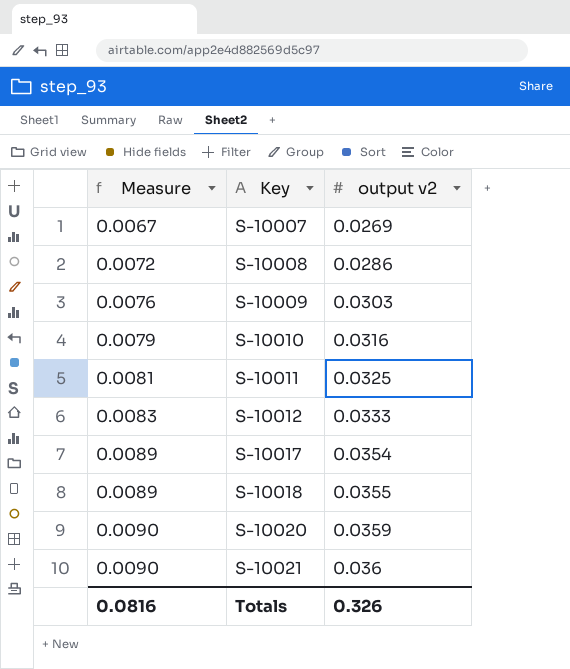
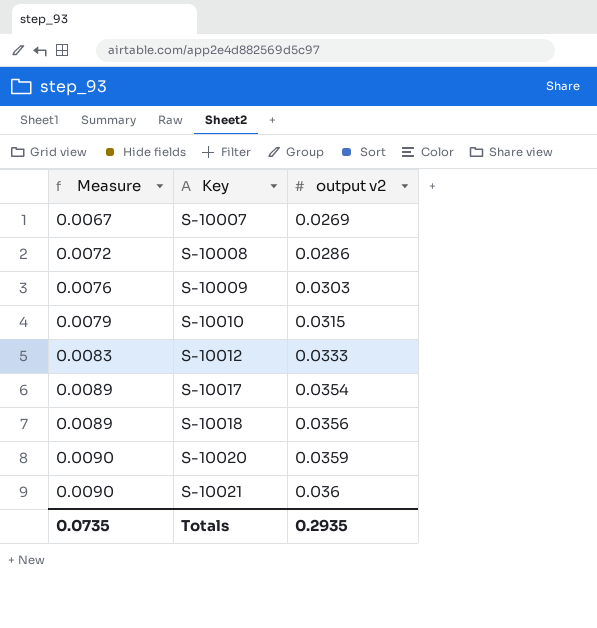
row S-10011: 0.0081 | 0.0325 -> none
S-10010 | output v2: 0.0316 -> 0.0315
S-10018 | output v2: 0.0355 -> 0.0356
Totals | Measure: 0.0816 -> 0.0735
Totals | output v2: 0.326 -> 0.2935

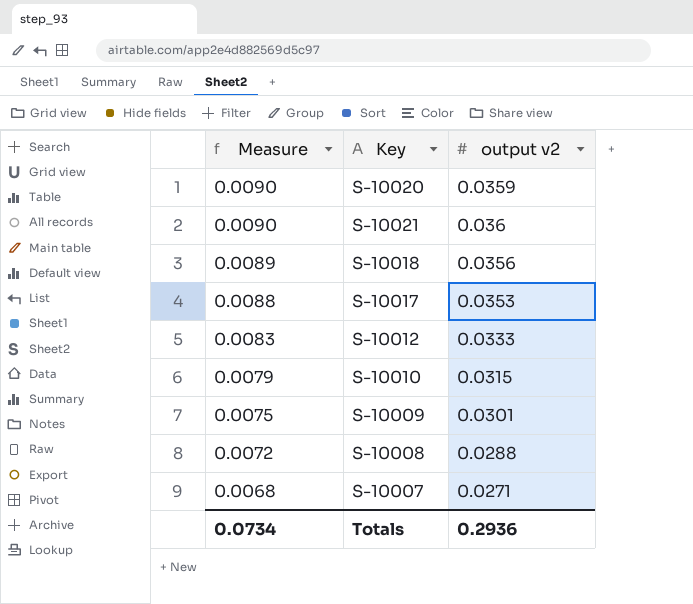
row order: Measure ascending -> Measure descending
S-10017 | Measure: 0.0089 -> 0.0088
S-10017 | output v2: 0.0354 -> 0.0353
S-10009 | Measure: 0.0076 -> 0.0075
S-10009 | output v2: 0.0303 -> 0.0301
S-10008 | output v2: 0.0286 -> 0.0288
S-10007 | Measure: 0.0067 -> 0.0068
S-10007 | output v2: 0.0269 -> 0.0271
Totals | Measure: 0.0735 -> 0.0734
Totals | output v2: 0.2935 -> 0.2936

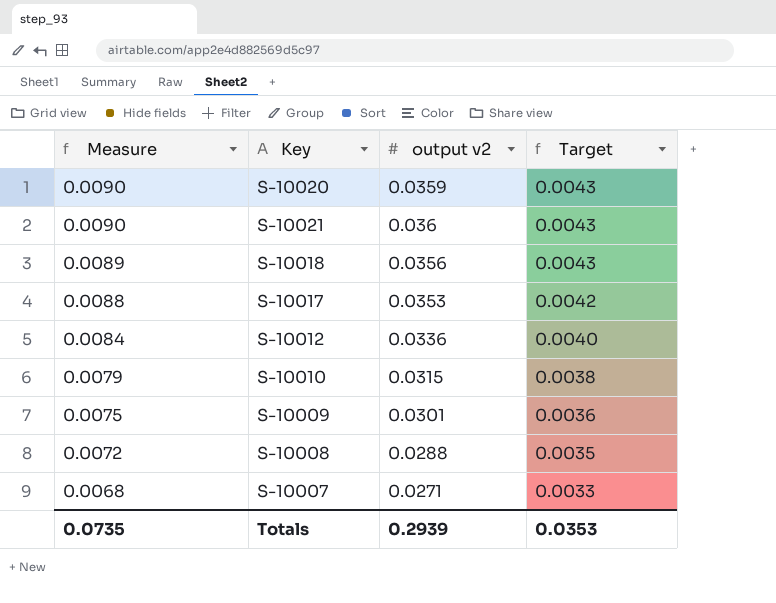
column Target | formula: none -> [output v2] * 0.12
S-10012 | Measure: 0.0083 -> 0.0084
S-10012 | output v2: 0.0333 -> 0.0336
Totals | Measure: 0.0734 -> 0.0735
Totals | output v2: 0.2936 -> 0.2939

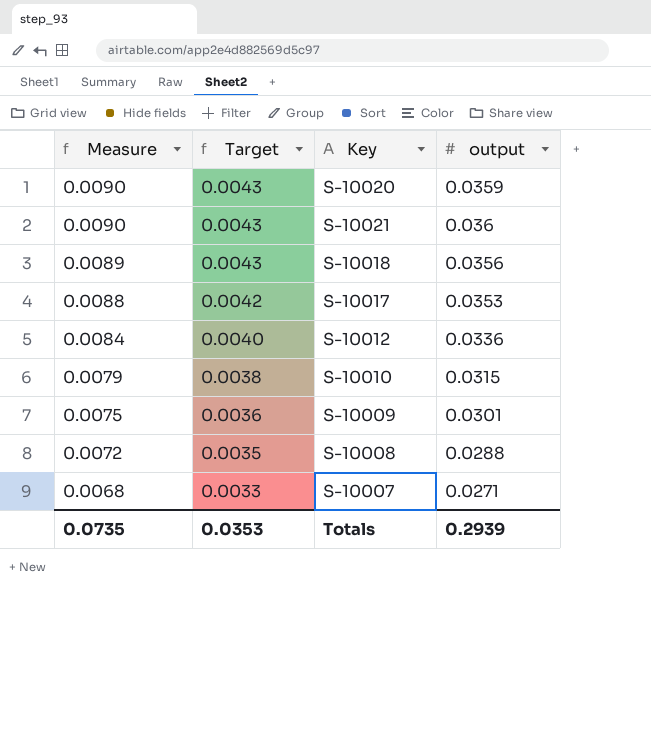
column Target | position: 4 -> 2
column name: output v2 -> output

